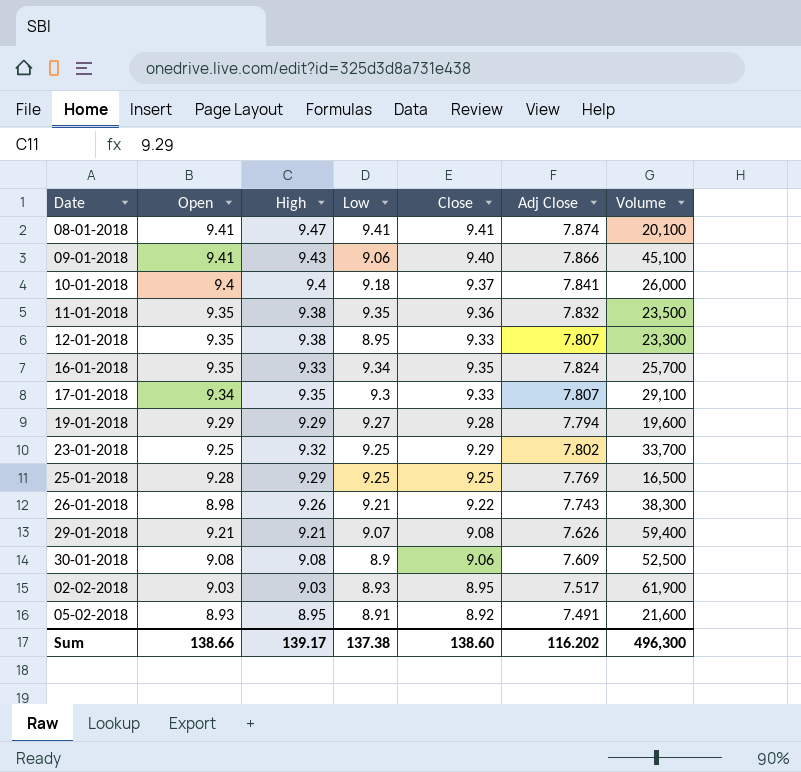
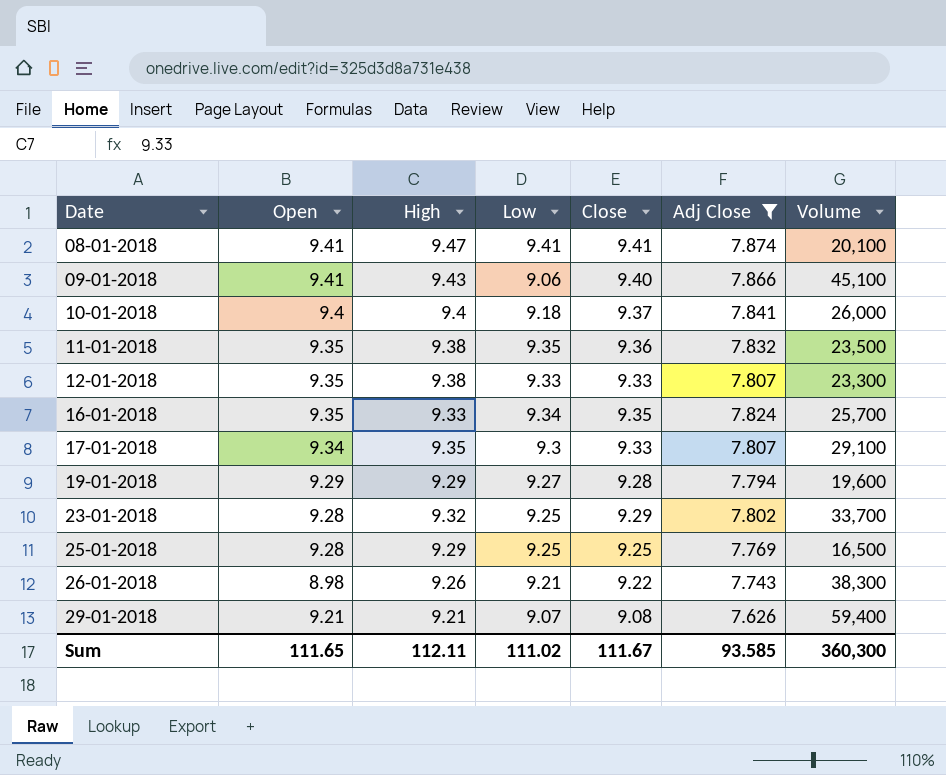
filter: none -> Adj Close >= 7.626
12-01-2018 | Low: 8.95 -> 9.33
23-01-2018 | Open: 9.25 -> 9.28
Sum | Open: 138.66 -> 111.65
Sum | High: 139.17 -> 112.11
Sum | Low: 137.38 -> 111.02
Sum | Close: 138.60 -> 111.67
Sum | Adj Close: 116.202 -> 93.585
Sum | Volume: 496,300 -> 360,300

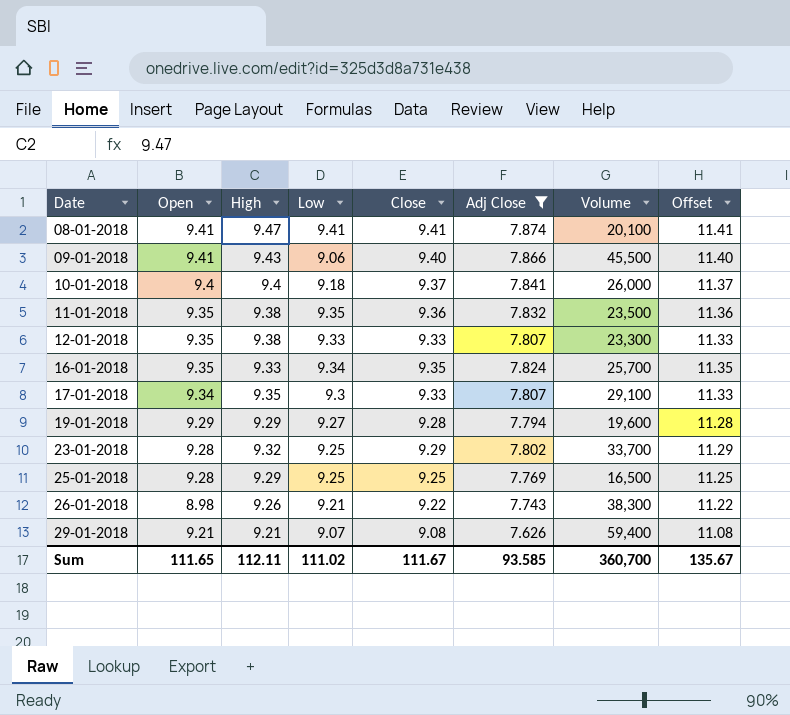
column Offset | formula: none -> [Close] + 2
09-01-2018 | Volume: 45,100 -> 45,500
Sum | Volume: 360,300 -> 360,700

